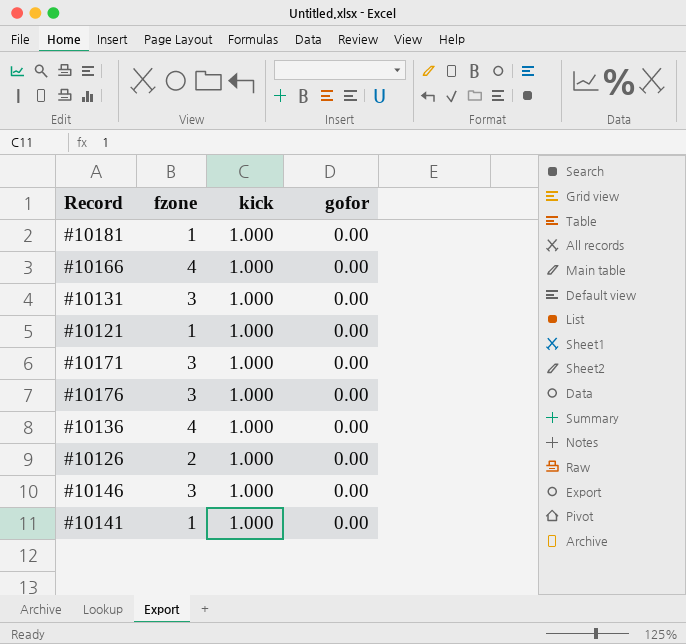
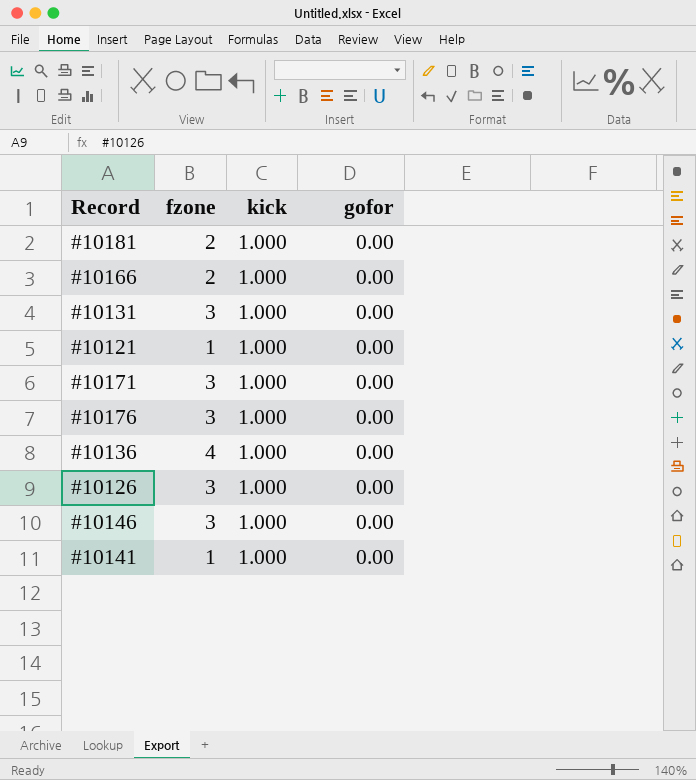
#10181 | fzone: 1 -> 2
#10166 | fzone: 4 -> 2
#10126 | fzone: 2 -> 3

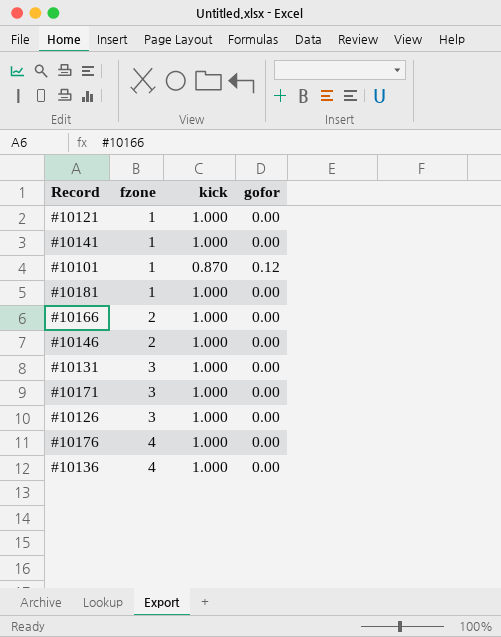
row order: none -> fzone ascending
row #10101: none -> 1 | 0.870 | 0.12
#10181 | fzone: 2 -> 1
#10146 | fzone: 3 -> 2
#10176 | fzone: 3 -> 4

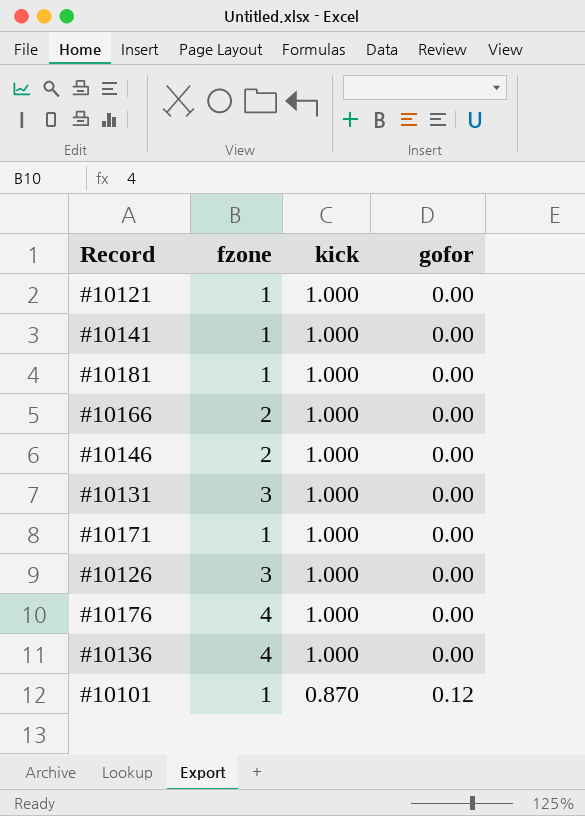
row order: fzone ascending -> kick descending
#10171 | fzone: 3 -> 1

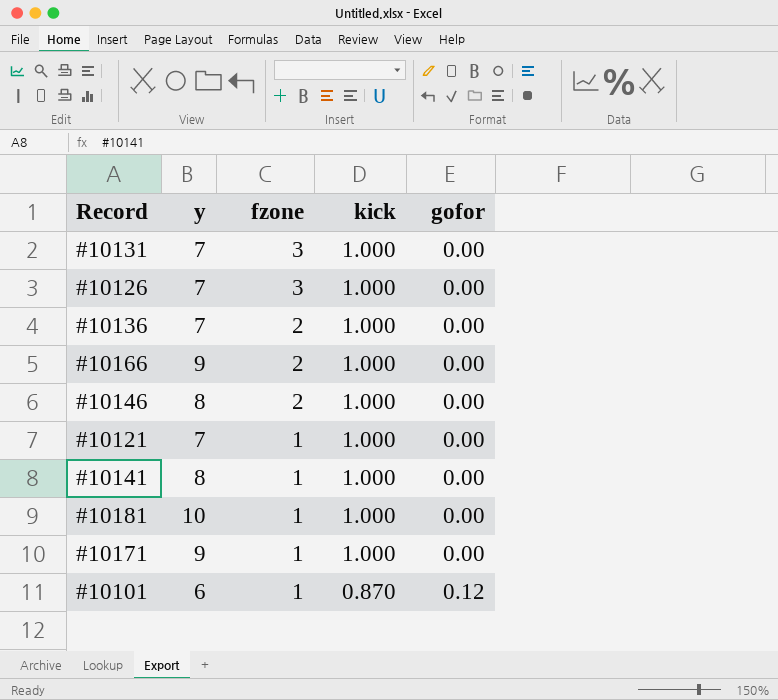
row order: kick descending -> fzone descending
column y | position: none -> 2
row #10176: 4 | 1.000 | 0.00 -> none
#10136 | fzone: 4 -> 2

